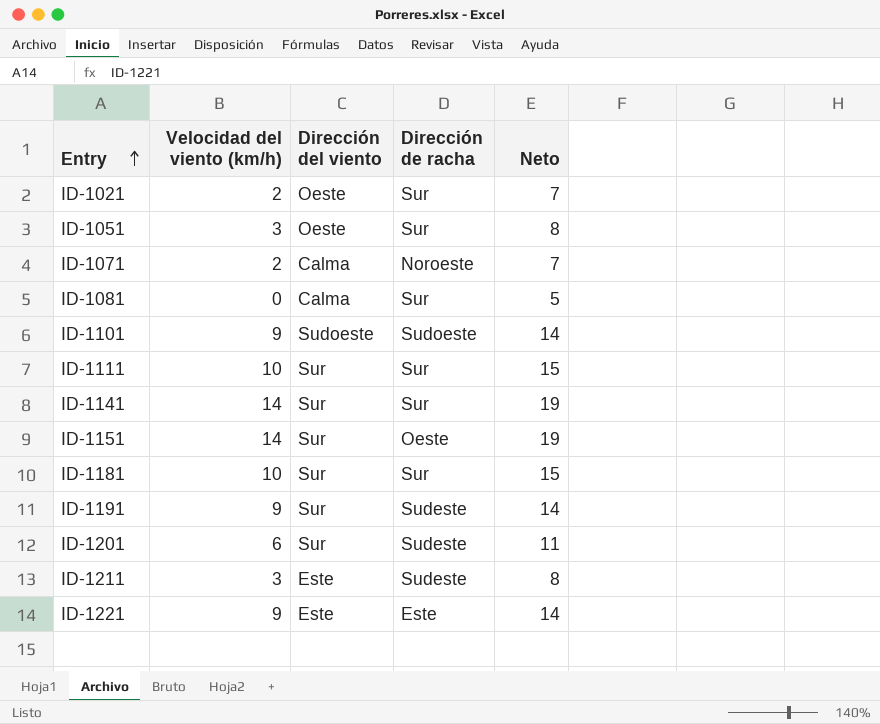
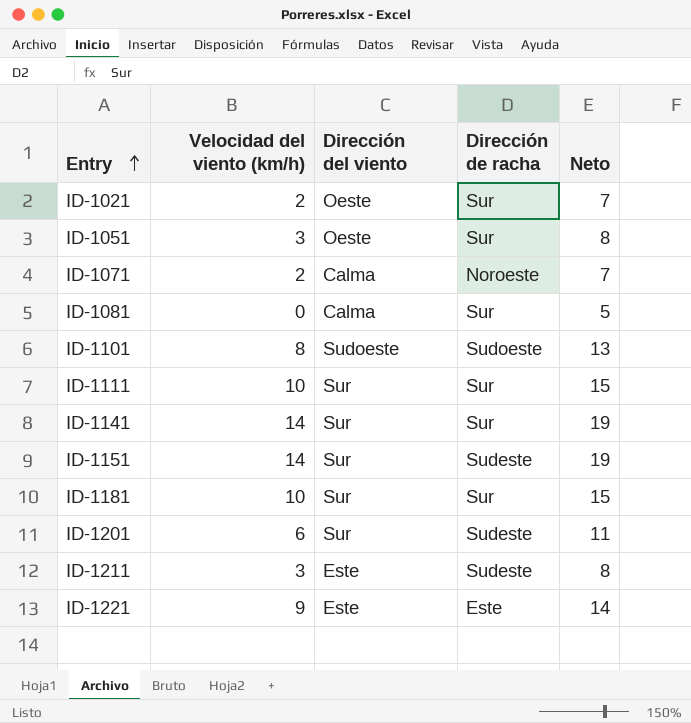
row ID-1191: 9 | Sur | Sudeste | 14 -> none
ID-1101 | Velocidad del viento (km/h): 9 -> 8
ID-1101 | Neto: 14 -> 13
ID-1151 | Dirección de racha: Oeste -> Sudeste

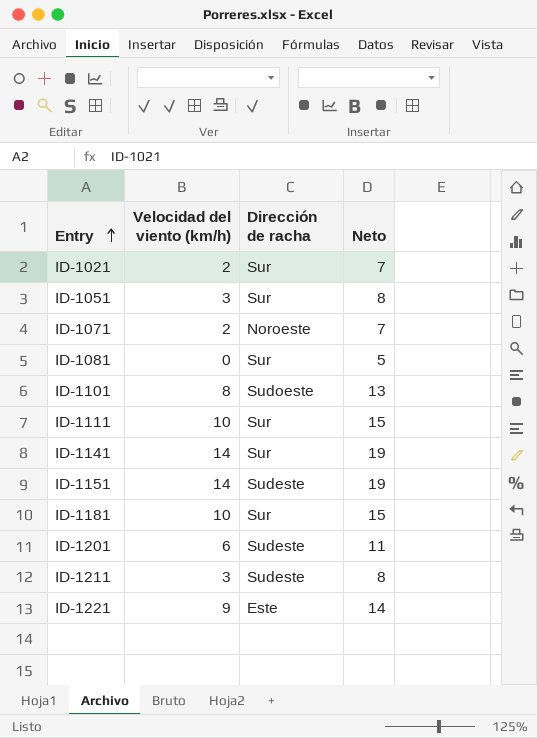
column Dirección del viento | position: 3 -> none

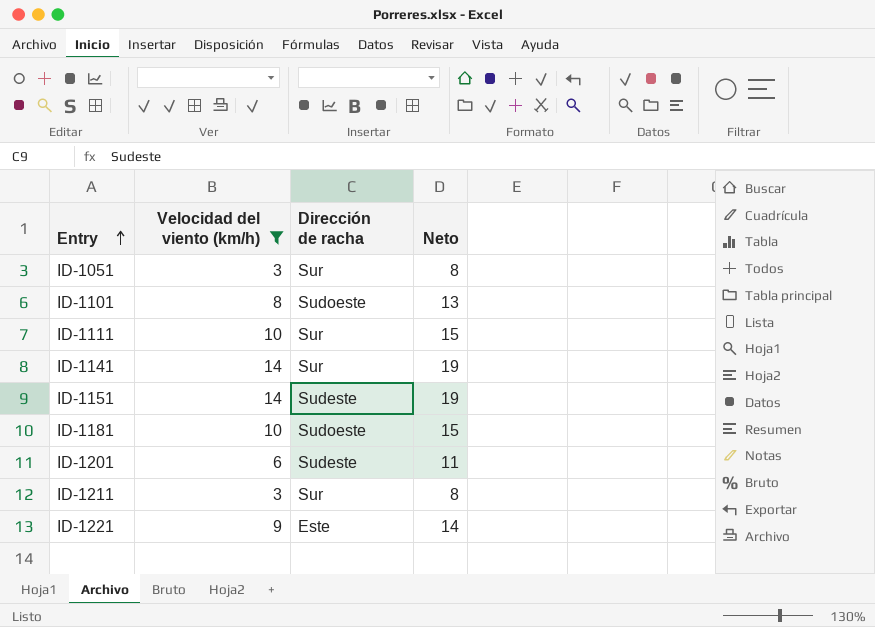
filter: none -> Velocidad del viento (km/h) >= 3
ID-1181 | Dirección de racha: Sur -> Sudoeste
ID-1211 | Dirección de racha: Sudeste -> Sur

